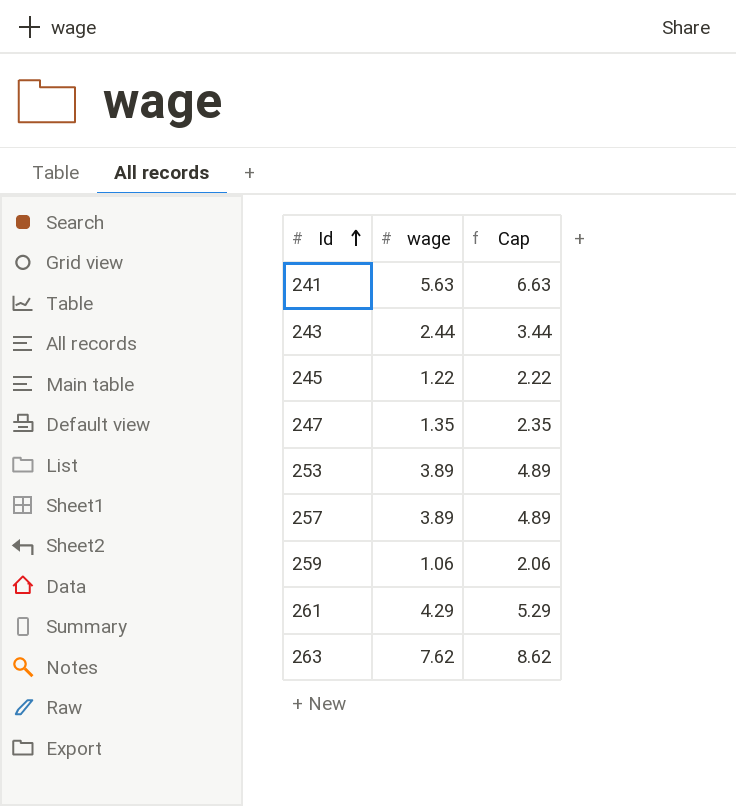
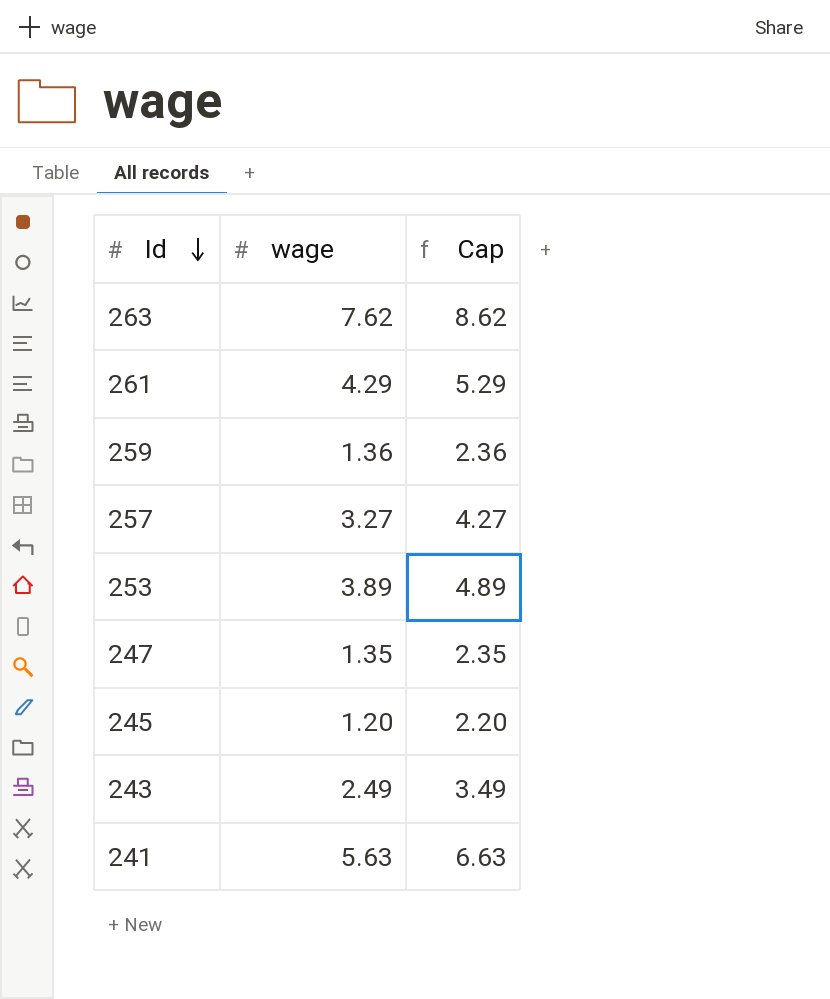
row order: Id ascending -> Id descending
259 | wage: 1.06 -> 1.36
259 | Cap: 2.06 -> 2.36
257 | wage: 3.89 -> 3.27
257 | Cap: 4.89 -> 4.27
245 | wage: 1.22 -> 1.20
245 | Cap: 2.22 -> 2.20
243 | wage: 2.44 -> 2.49
243 | Cap: 3.44 -> 3.49

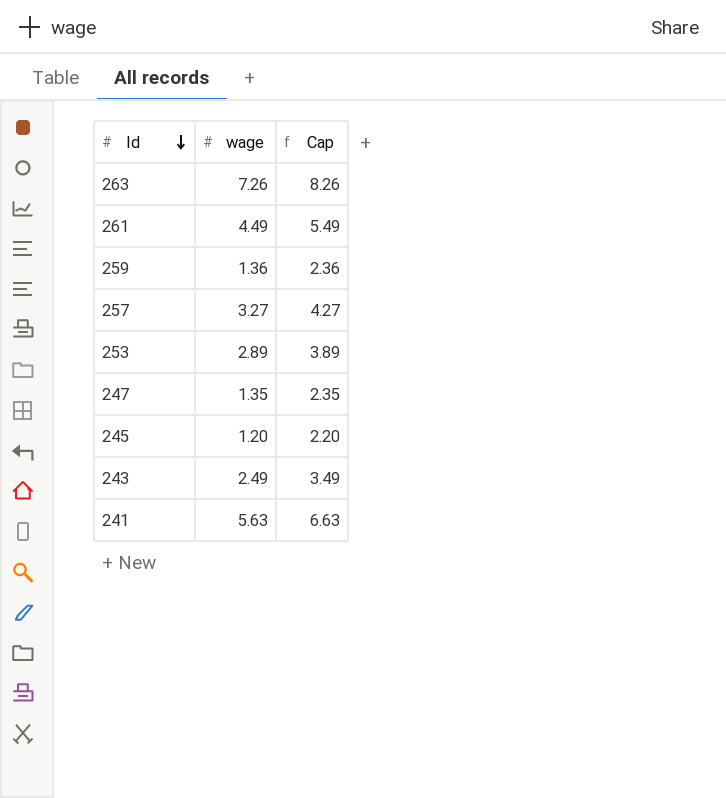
263 | wage: 7.62 -> 7.26
263 | Cap: 8.62 -> 8.26
261 | wage: 4.29 -> 4.49
261 | Cap: 5.29 -> 5.49
253 | wage: 3.89 -> 2.89
253 | Cap: 4.89 -> 3.89

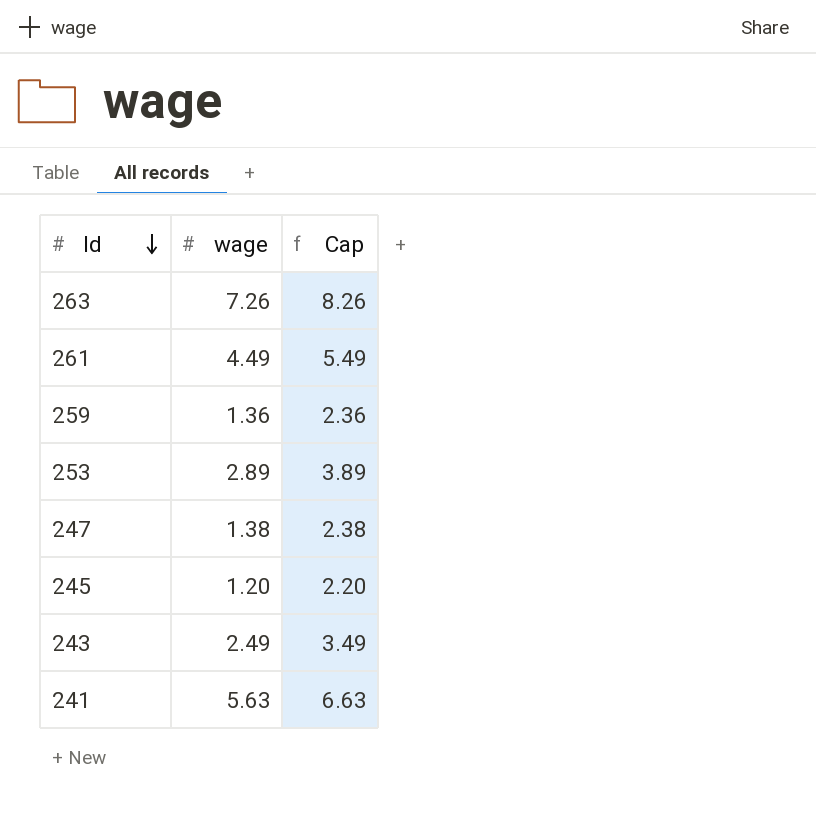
row 257: 3.27 | 4.27 -> none
247 | wage: 1.35 -> 1.38
247 | Cap: 2.35 -> 2.38

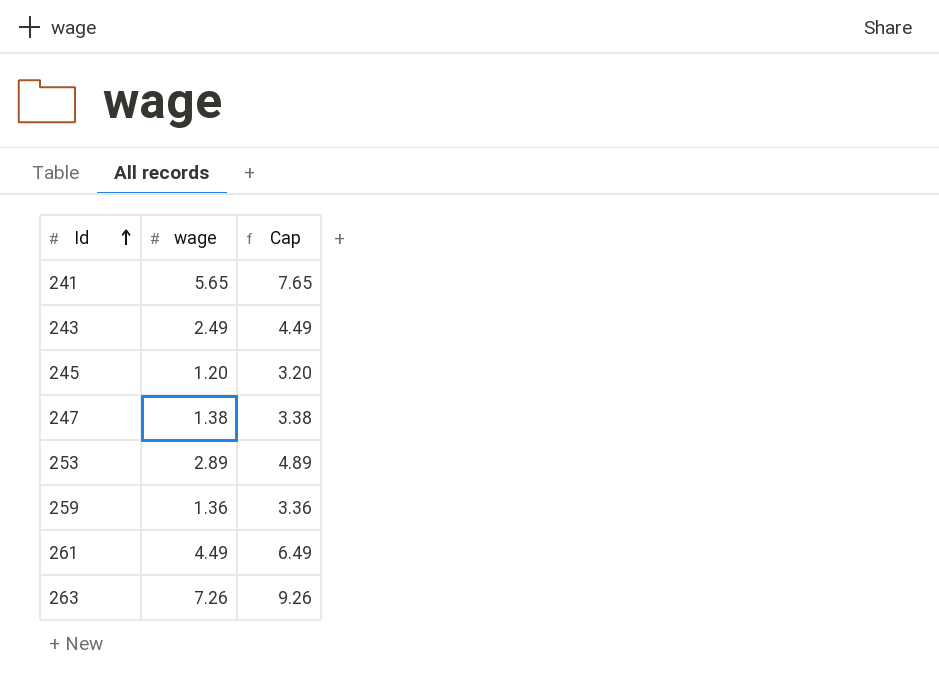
row order: Id descending -> Id ascending
column Cap | formula: [wage] + 1 -> [wage] + 2
241 | wage: 5.63 -> 5.65

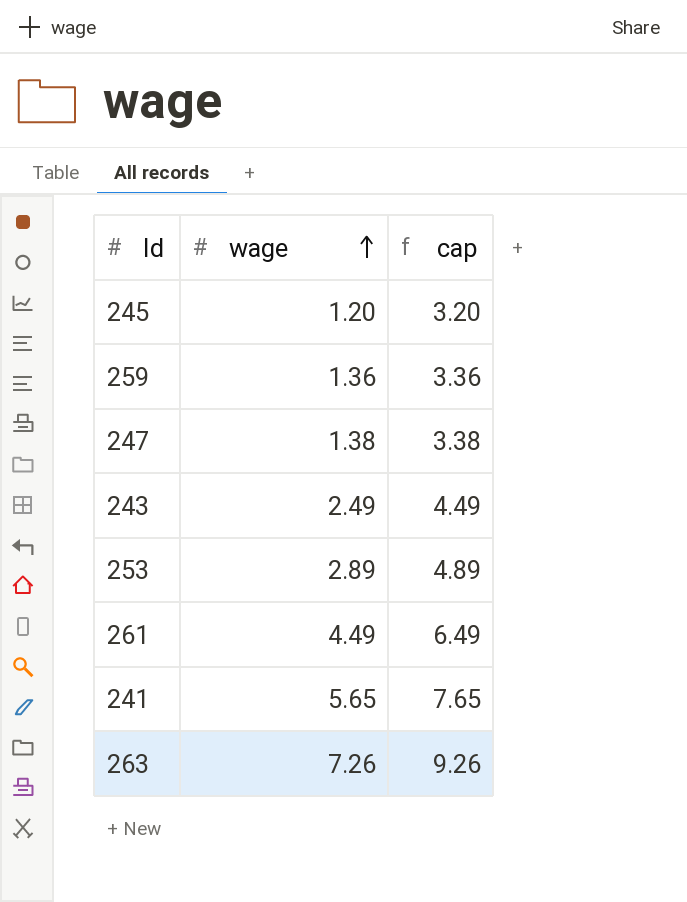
row order: Id ascending -> wage ascending
column name: Cap -> cap

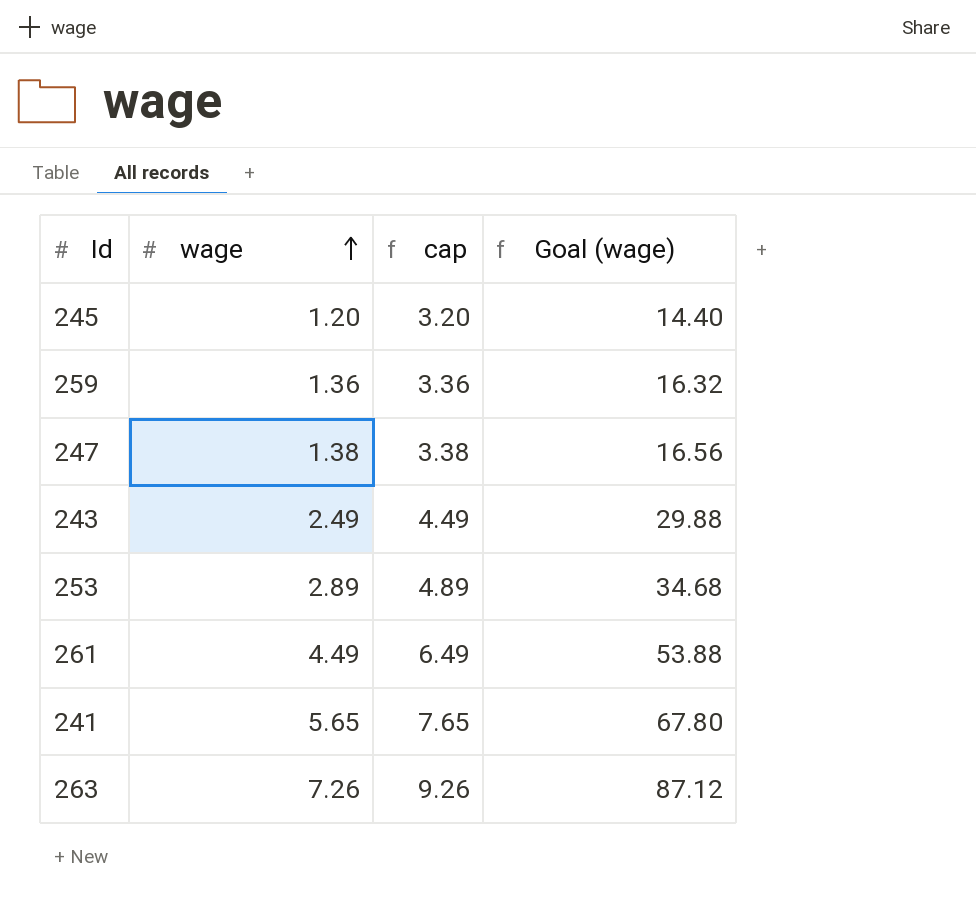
column Goal (wage) | formula: none -> [wage] * 12

